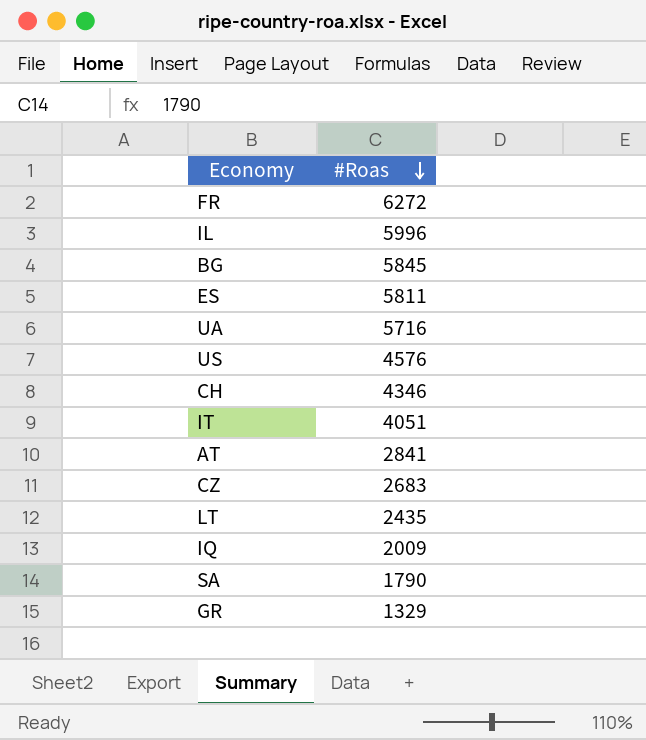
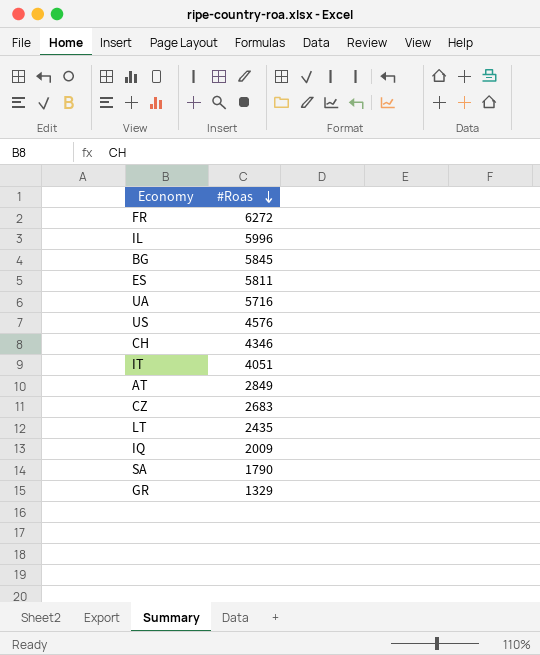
AT | #Roas: 2841 -> 2849

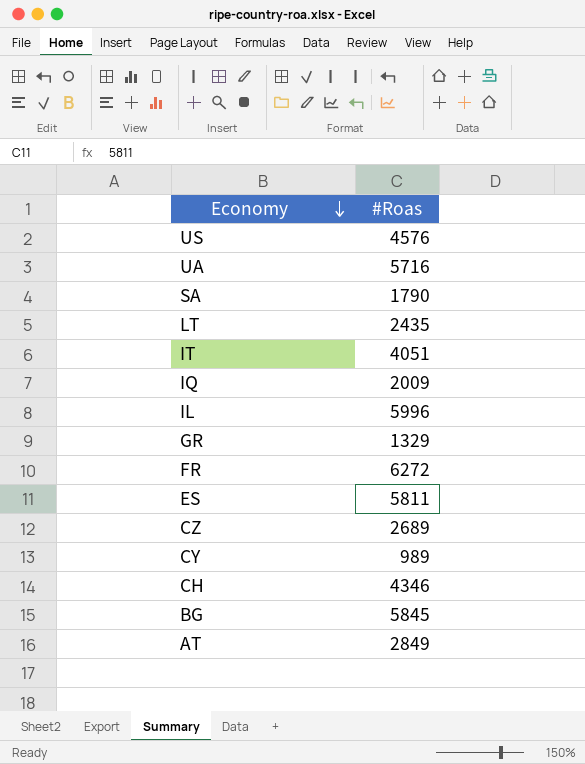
row order: #Roas descending -> Economy descending
CZ | #Roas: 2683 -> 2689
row CY: none -> 989

